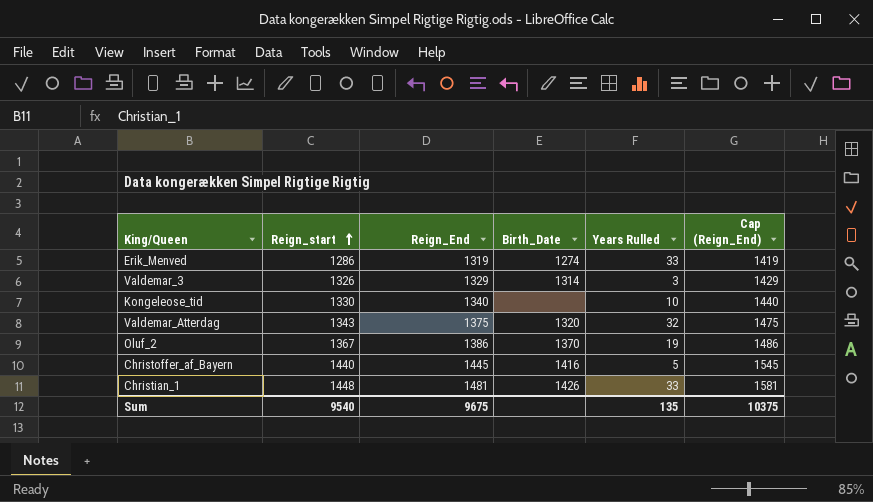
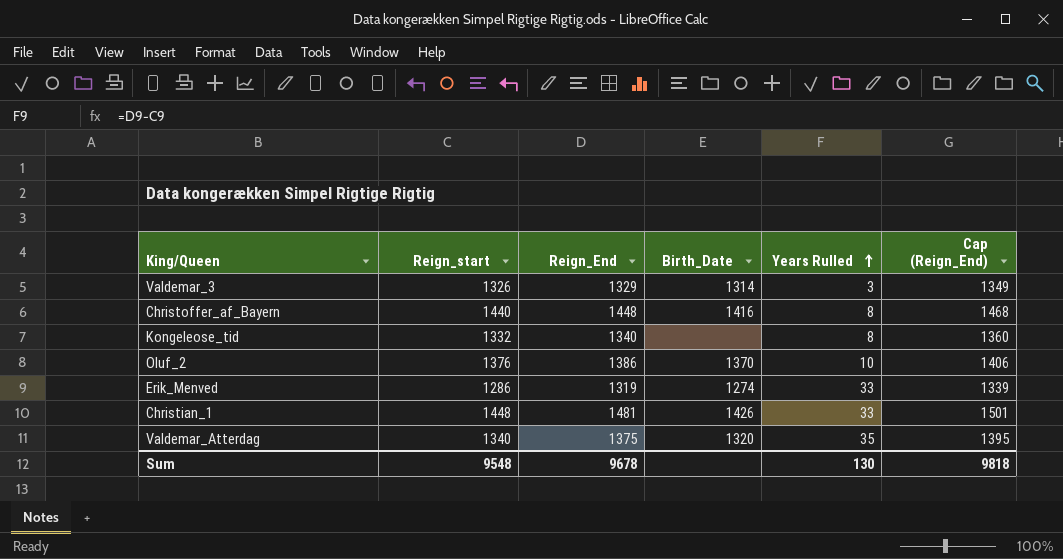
row order: Reign_start ascending -> Years Rulled ascending
column Cap (Reign_End) | formula: [Reign_End] + 100 -> [Reign_End] + 20
Christoffer_af_Bayern | Reign_End: 1445 -> 1448
Christoffer_af_Bayern | Years Rulled: 5 -> 8
Kongeleose_tid | Reign_start: 1330 -> 1332
Kongeleose_tid | Years Rulled: 10 -> 8
Oluf_2 | Reign_start: 1367 -> 1376
Oluf_2 | Years Rulled: 19 -> 10
Valdemar_Atterdag | Reign_start: 1343 -> 1340
Valdemar_Atterdag | Years Rulled: 32 -> 35
Sum | Reign_start: 9540 -> 9548
Sum | Reign_End: 9675 -> 9678
Sum | Years Rulled: 135 -> 130
Sum | Cap (Reign_End): 10375 -> 9818

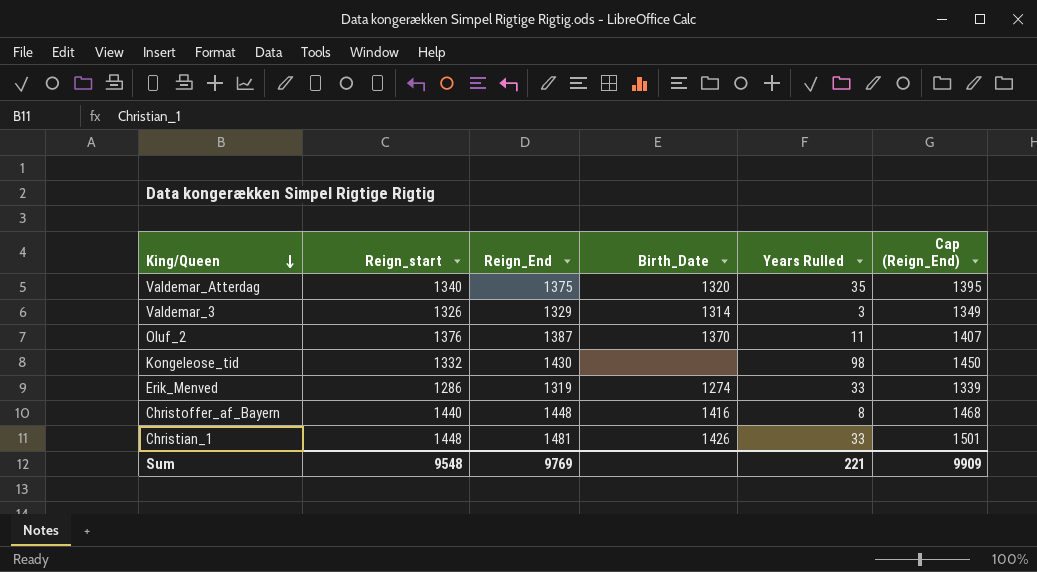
row order: Years Rulled ascending -> King/Queen descending
Oluf_2 | Reign_End: 1386 -> 1387
Oluf_2 | Years Rulled: 10 -> 11
Oluf_2 | Cap (Reign_End): 1406 -> 1407
Kongeleose_tid | Reign_End: 1340 -> 1430
Kongeleose_tid | Years Rulled: 8 -> 98
Kongeleose_tid | Cap (Reign_End): 1360 -> 1450
Sum | Reign_End: 9678 -> 9769
Sum | Years Rulled: 130 -> 221
Sum | Cap (Reign_End): 9818 -> 9909

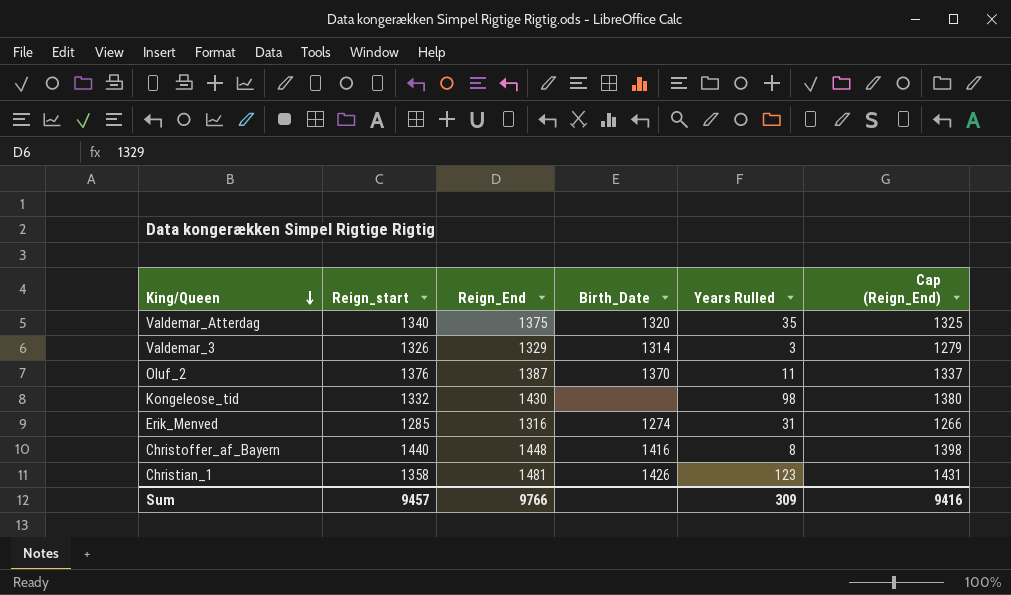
column Cap (Reign_End) | formula: [Reign_End] + 20 -> [Reign_End] - 50
Erik_Menved | Reign_start: 1286 -> 1285
Erik_Menved | Reign_End: 1319 -> 1316
Erik_Menved | Years Rulled: 33 -> 31
Christian_1 | Reign_start: 1448 -> 1358
Christian_1 | Years Rulled: 33 -> 123
Sum | Reign_start: 9548 -> 9457
Sum | Reign_End: 9769 -> 9766
Sum | Years Rulled: 221 -> 309
Sum | Cap (Reign_End): 9909 -> 9416

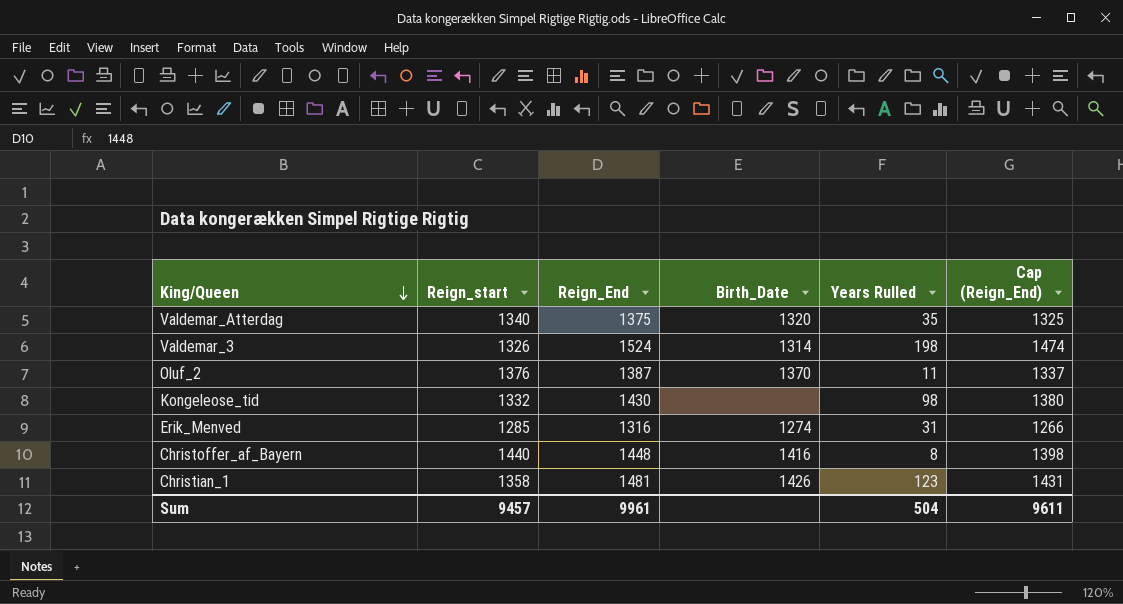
Valdemar_3 | Reign_End: 1329 -> 1524
Valdemar_3 | Years Rulled: 3 -> 198
Valdemar_3 | Cap (Reign_End): 1279 -> 1474
Sum | Reign_End: 9766 -> 9961
Sum | Years Rulled: 309 -> 504
Sum | Cap (Reign_End): 9416 -> 9611

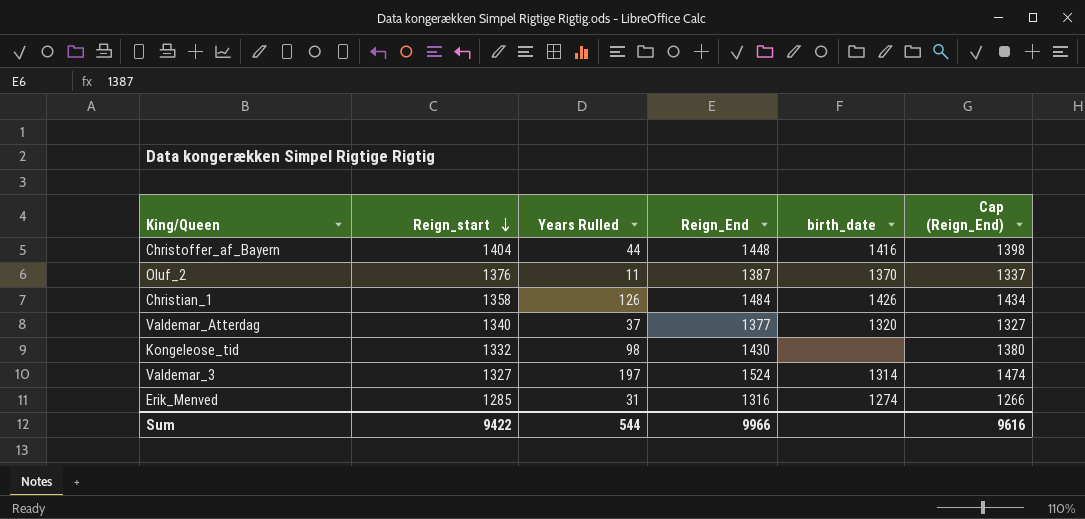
row order: King/Queen descending -> Reign_start descending
column Years Rulled | position: 5 -> 3
column name: Birth_Date -> birth_date
Christoffer_af_Bayern | Reign_start: 1440 -> 1404
Christoffer_af_Bayern | Years Rulled: 8 -> 44
Christian_1 | Years Rulled: 123 -> 126
Christian_1 | Reign_End: 1481 -> 1484
Christian_1 | Cap (Reign_End): 1431 -> 1434
Valdemar_Atterdag | Years Rulled: 35 -> 37
Valdemar_Atterdag | Reign_End: 1375 -> 1377
Valdemar_Atterdag | Cap (Reign_End): 1325 -> 1327
Valdemar_3 | Reign_start: 1326 -> 1327
Valdemar_3 | Years Rulled: 198 -> 197
Sum | Reign_start: 9457 -> 9422
Sum | Years Rulled: 504 -> 544
Sum | Reign_End: 9961 -> 9966
Sum | Cap (Reign_End): 9611 -> 9616

